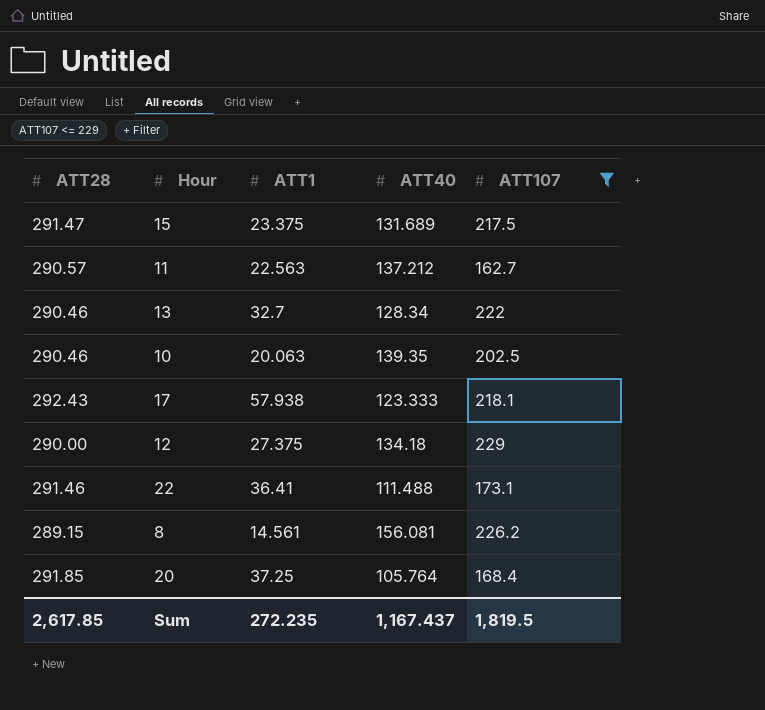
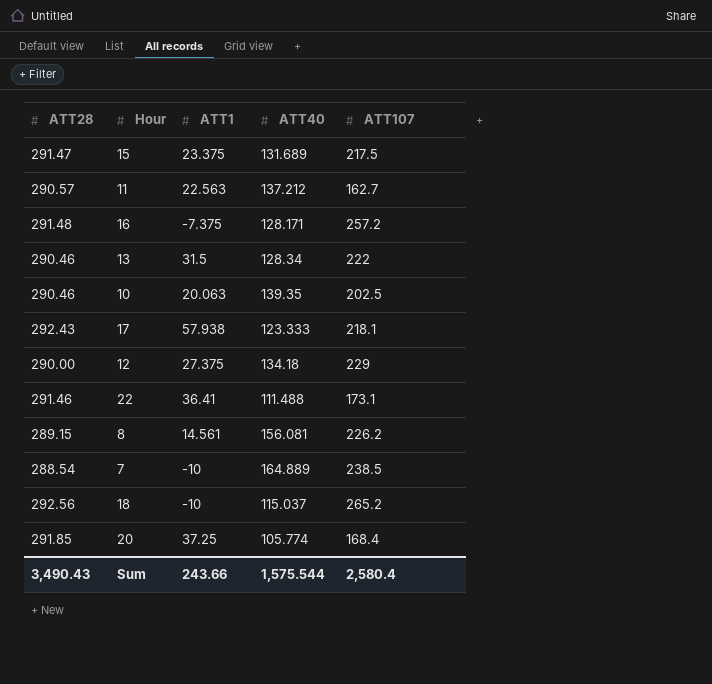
filter: ATT107 <= 229 -> none
13 | ATT1: 32.7 -> 31.5
20 | ATT40: 105.764 -> 105.774
Sum | ATT28: 2,617.85 -> 3,490.43
Sum | ATT1: 272.235 -> 243.66
Sum | ATT40: 1,167.437 -> 1,575.544
Sum | ATT107: 1,819.5 -> 2,580.4

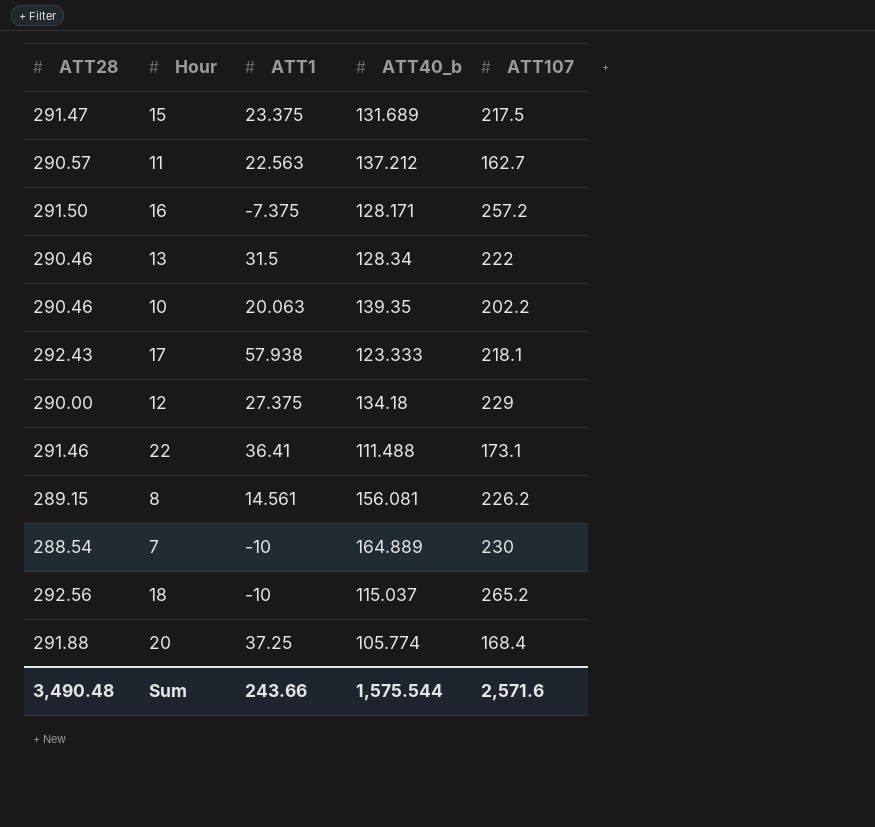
column name: ATT40 -> ATT40_b
16 | ATT28: 291.48 -> 291.50
10 | ATT107: 202.5 -> 202.2
7 | ATT107: 238.5 -> 230
20 | ATT28: 291.85 -> 291.88
Sum | ATT28: 3,490.43 -> 3,490.48
Sum | ATT107: 2,580.4 -> 2,571.6

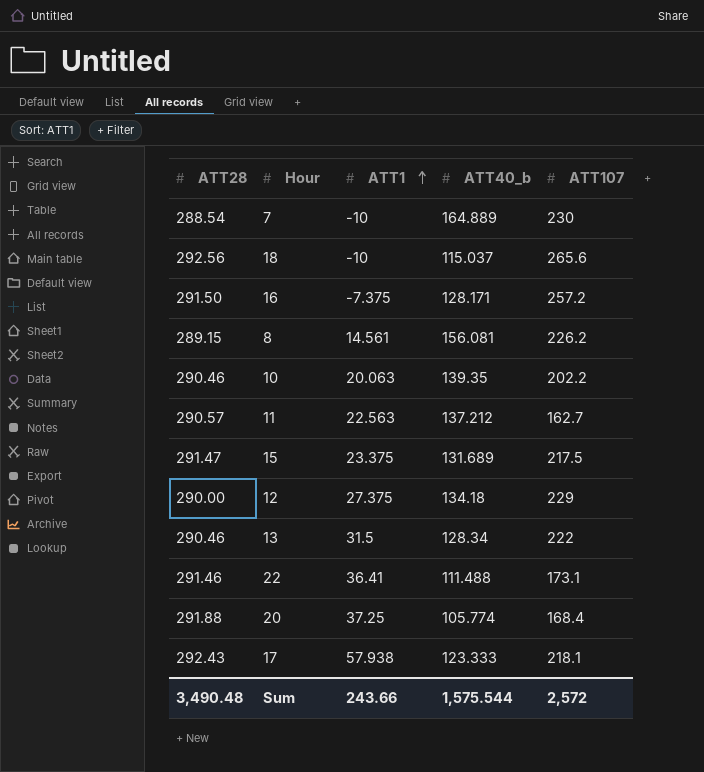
row order: none -> ATT1 ascending
18 | ATT107: 265.2 -> 265.6
Sum | ATT107: 2,571.6 -> 2,572

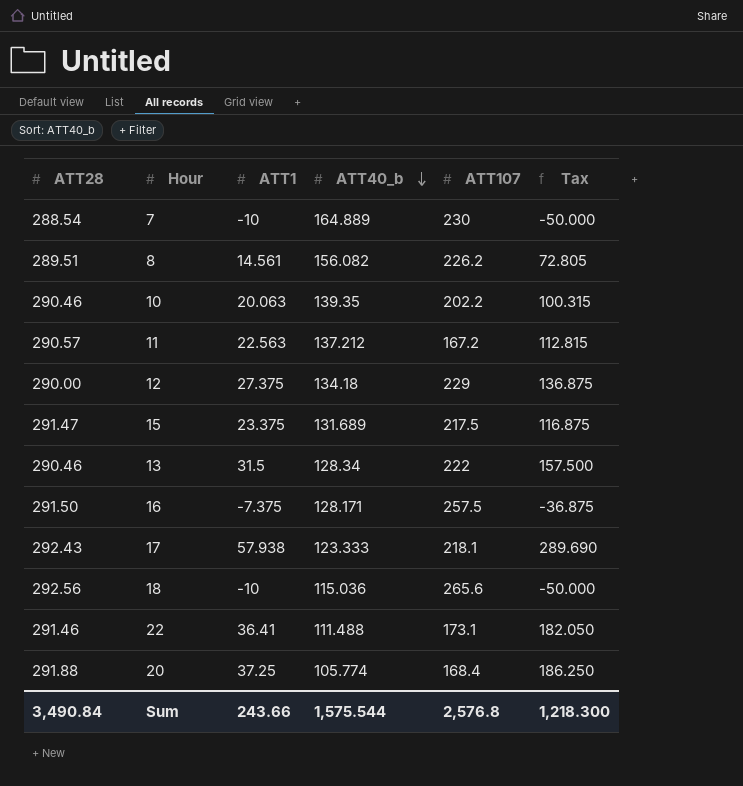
row order: ATT1 ascending -> ATT40_b descending
column Tax | formula: none -> [ATT1] * 5
8 | ATT28: 289.15 -> 289.51
8 | ATT40_b: 156.081 -> 156.082
11 | ATT107: 162.7 -> 167.2
16 | ATT107: 257.2 -> 257.5
18 | ATT40_b: 115.037 -> 115.036
Sum | ATT28: 3,490.48 -> 3,490.84
Sum | ATT107: 2,572 -> 2,576.8

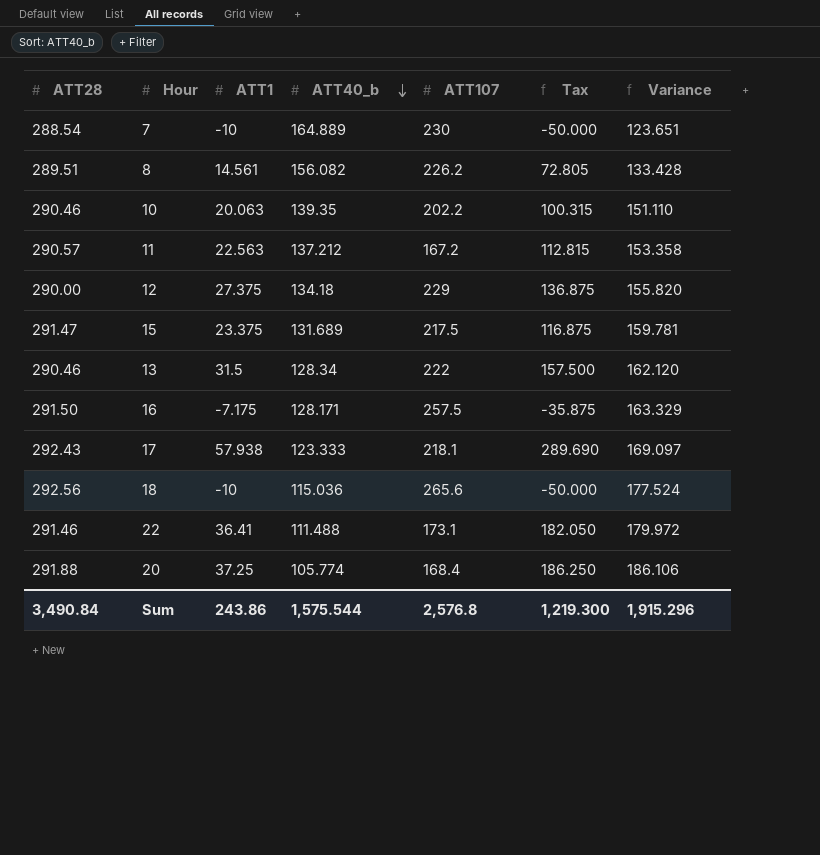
column Variance | formula: none -> [ATT28] - [ATT40_b]
16 | ATT1: -7.375 -> -7.175
16 | Tax: -36.875 -> -35.875
Sum | ATT1: 243.66 -> 243.86
Sum | Tax: 1,218.300 -> 1,219.300

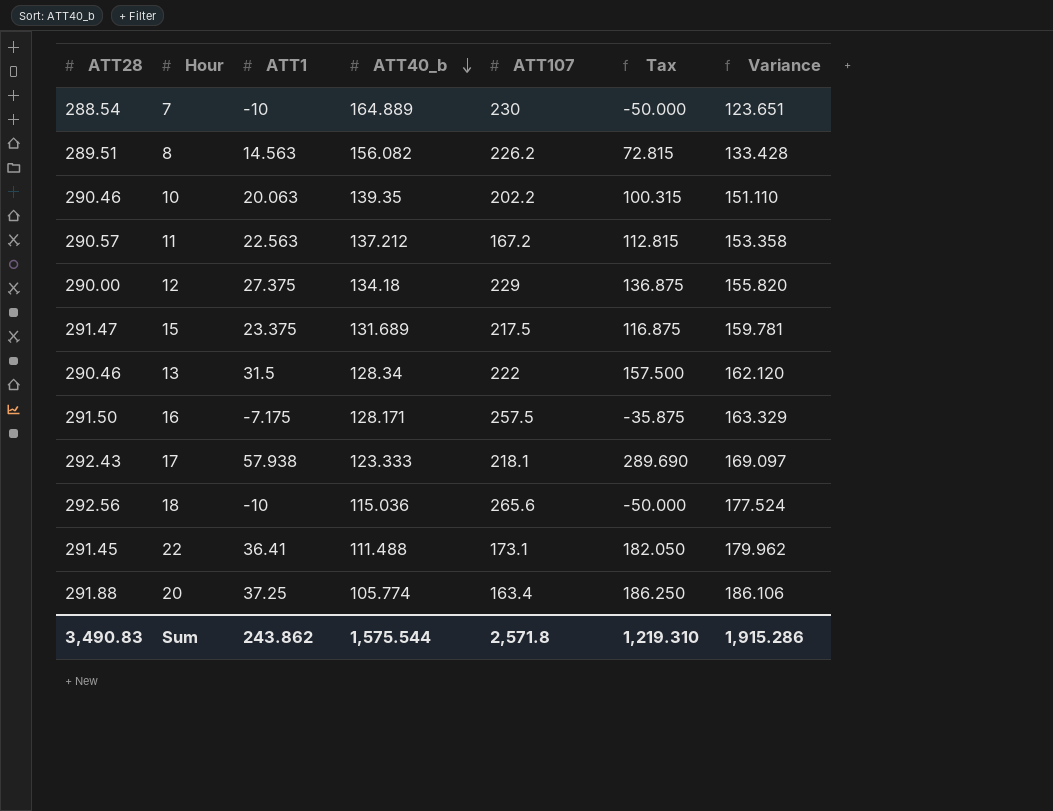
8 | ATT1: 14.561 -> 14.563
8 | Tax: 72.805 -> 72.815
22 | ATT28: 291.46 -> 291.45
22 | Variance: 179.972 -> 179.962
20 | ATT107: 168.4 -> 163.4
Sum | ATT28: 3,490.84 -> 3,490.83
Sum | ATT1: 243.86 -> 243.862
Sum | ATT107: 2,576.8 -> 2,571.8
Sum | Tax: 1,219.300 -> 1,219.310
Sum | Variance: 1,915.296 -> 1,915.286

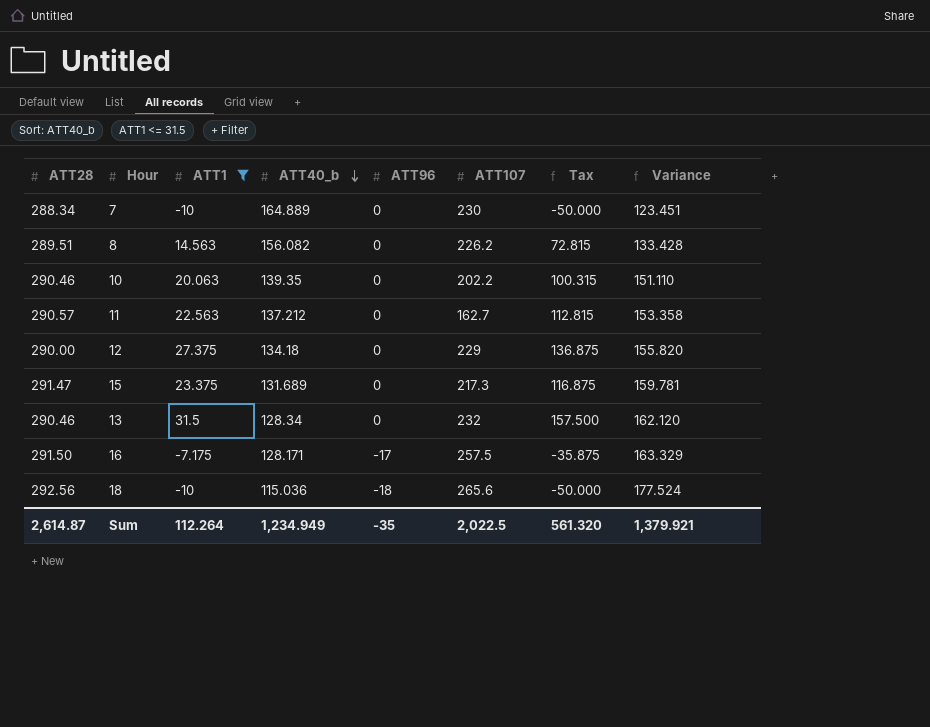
filter: none -> ATT1 <= 31.5
column ATT96 | position: none -> 5
7 | ATT28: 288.54 -> 288.34
7 | Variance: 123.651 -> 123.451
11 | ATT107: 167.2 -> 162.7
15 | ATT107: 217.5 -> 217.3
13 | ATT107: 222 -> 232
Sum | ATT28: 3,490.83 -> 2,614.87
Sum | ATT1: 243.862 -> 112.264
Sum | ATT40_b: 1,575.544 -> 1,234.949
Sum | ATT107: 2,571.8 -> 2,022.5
Sum | Tax: 1,219.310 -> 561.320
Sum | Variance: 1,915.286 -> 1,379.921

